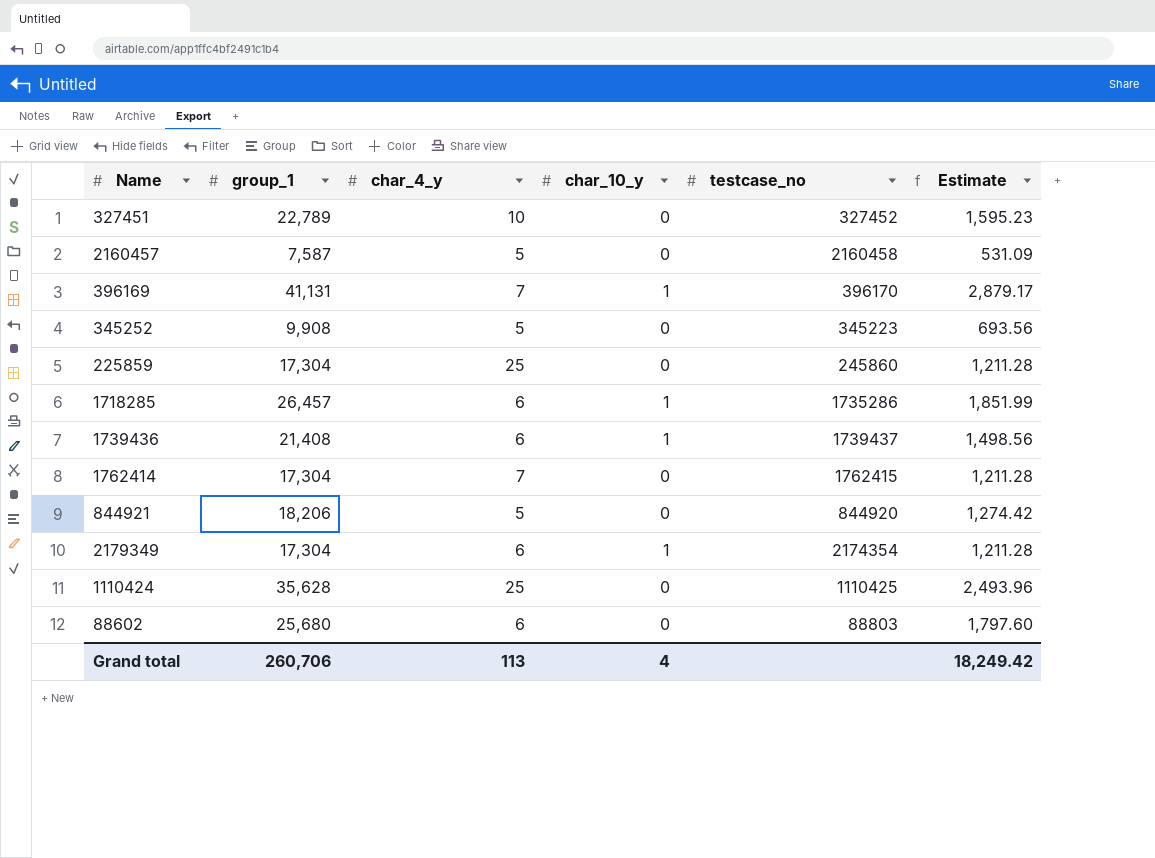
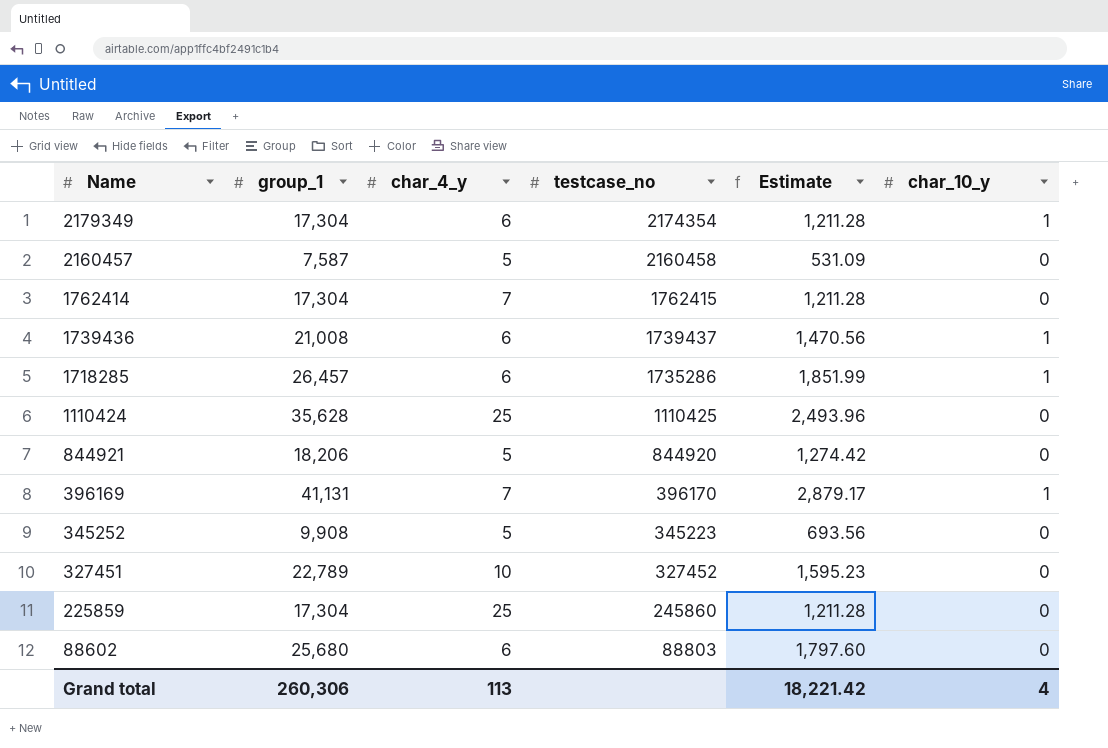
row order: none -> Name descending
column char_10_y | position: 4 -> 6
1739436 | group_1: 21,408 -> 21,008
1739436 | Estimate: 1,498.56 -> 1,470.56
Grand total | group_1: 260,706 -> 260,306
Grand total | Estimate: 18,249.42 -> 18,221.42

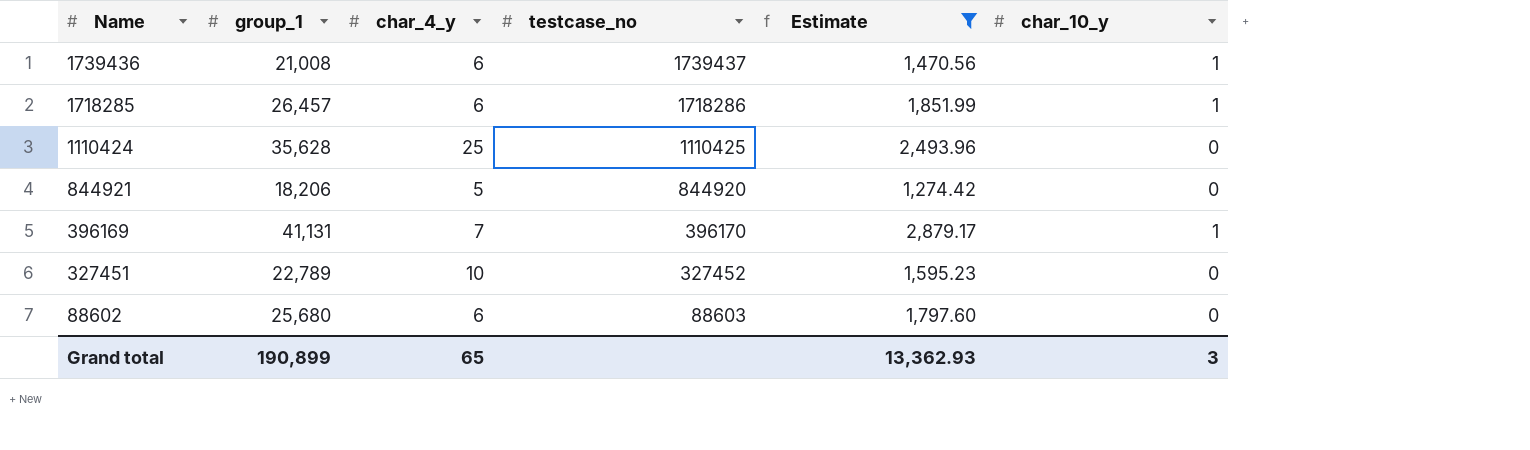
filter: none -> Estimate >= 1,274.42
1718285 | testcase_no: 1735286 -> 1718286
88602 | testcase_no: 88803 -> 88603
Grand total | group_1: 260,306 -> 190,899
Grand total | char_4_y: 113 -> 65
Grand total | Estimate: 18,221.42 -> 13,362.93
Grand total | char_10_y: 4 -> 3

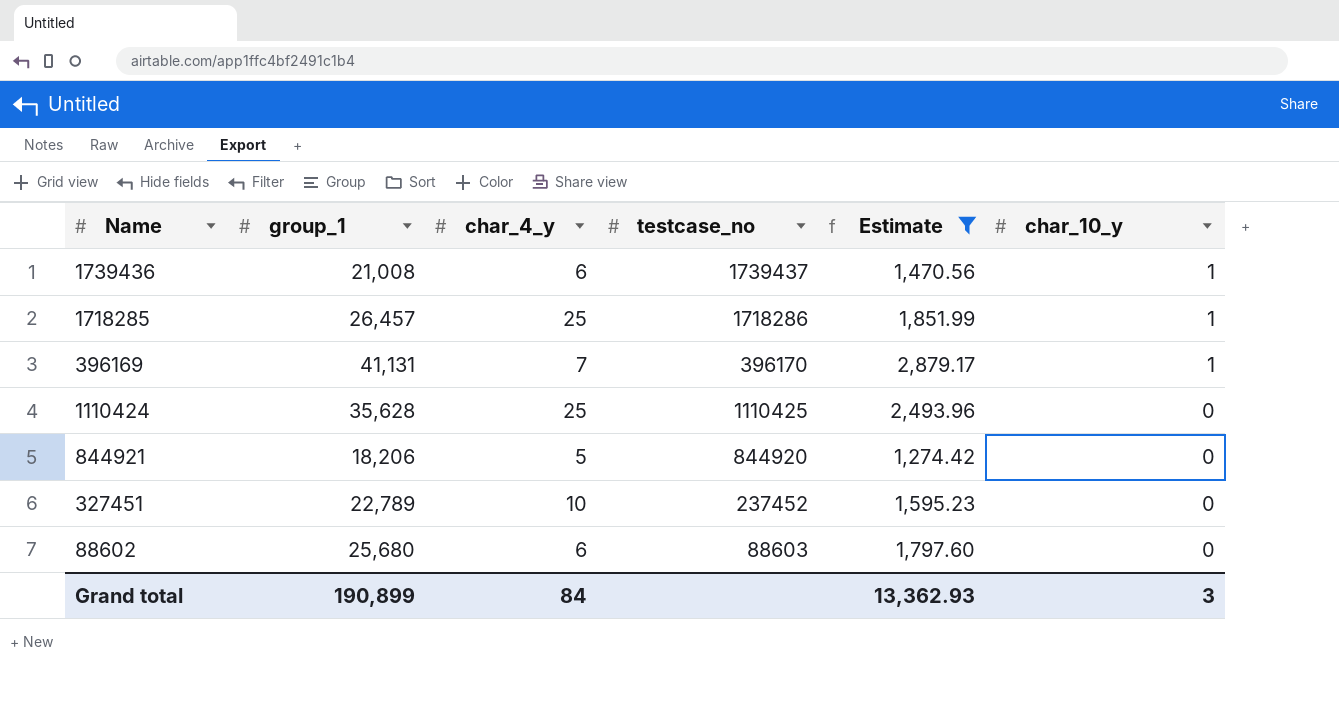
row order: Name descending -> char_10_y descending
1718285 | char_4_y: 6 -> 25
327451 | testcase_no: 327452 -> 237452
Grand total | char_4_y: 65 -> 84

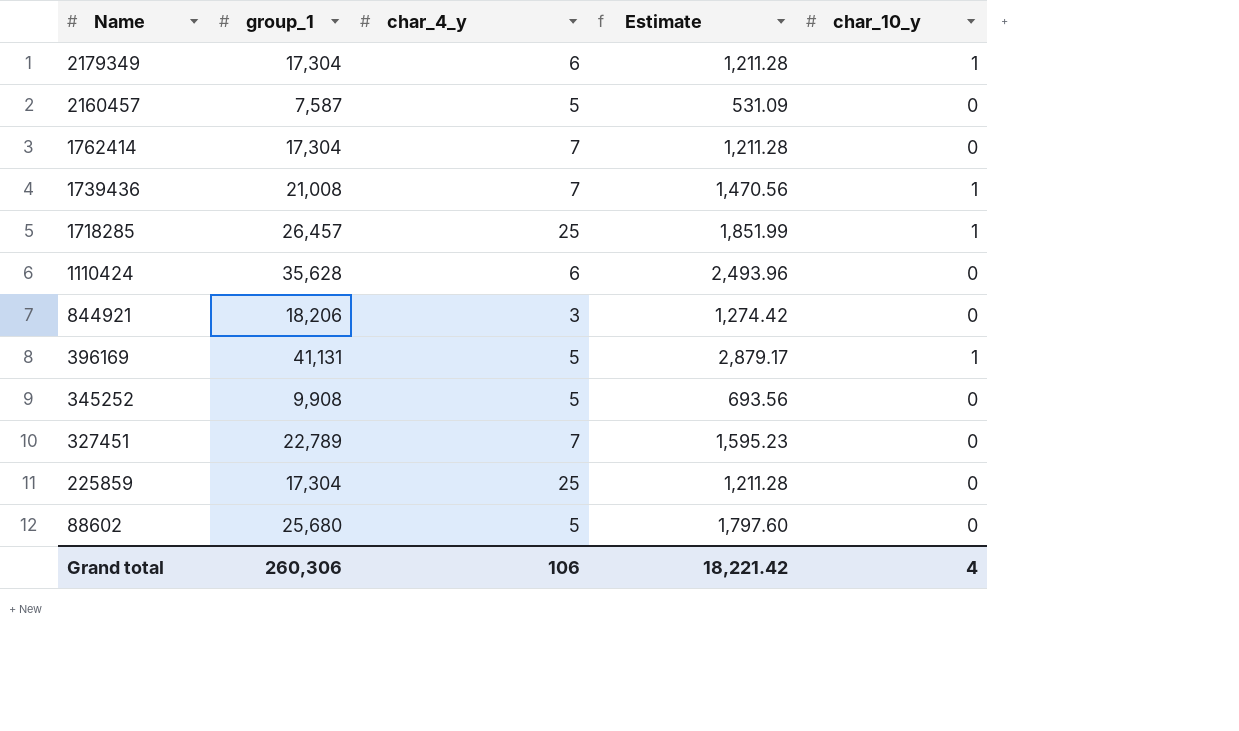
filter: Estimate >= 1,274.42 -> none
row order: char_10_y descending -> Name descending
column testcase_no | position: 4 -> none
1739436 | char_4_y: 6 -> 7
1110424 | char_4_y: 25 -> 6
844921 | char_4_y: 5 -> 3
396169 | char_4_y: 7 -> 5
327451 | char_4_y: 10 -> 7
88602 | char_4_y: 6 -> 5
Grand total | group_1: 190,899 -> 260,306
Grand total | char_4_y: 84 -> 106
Grand total | Estimate: 13,362.93 -> 18,221.42
Grand total | char_10_y: 3 -> 4

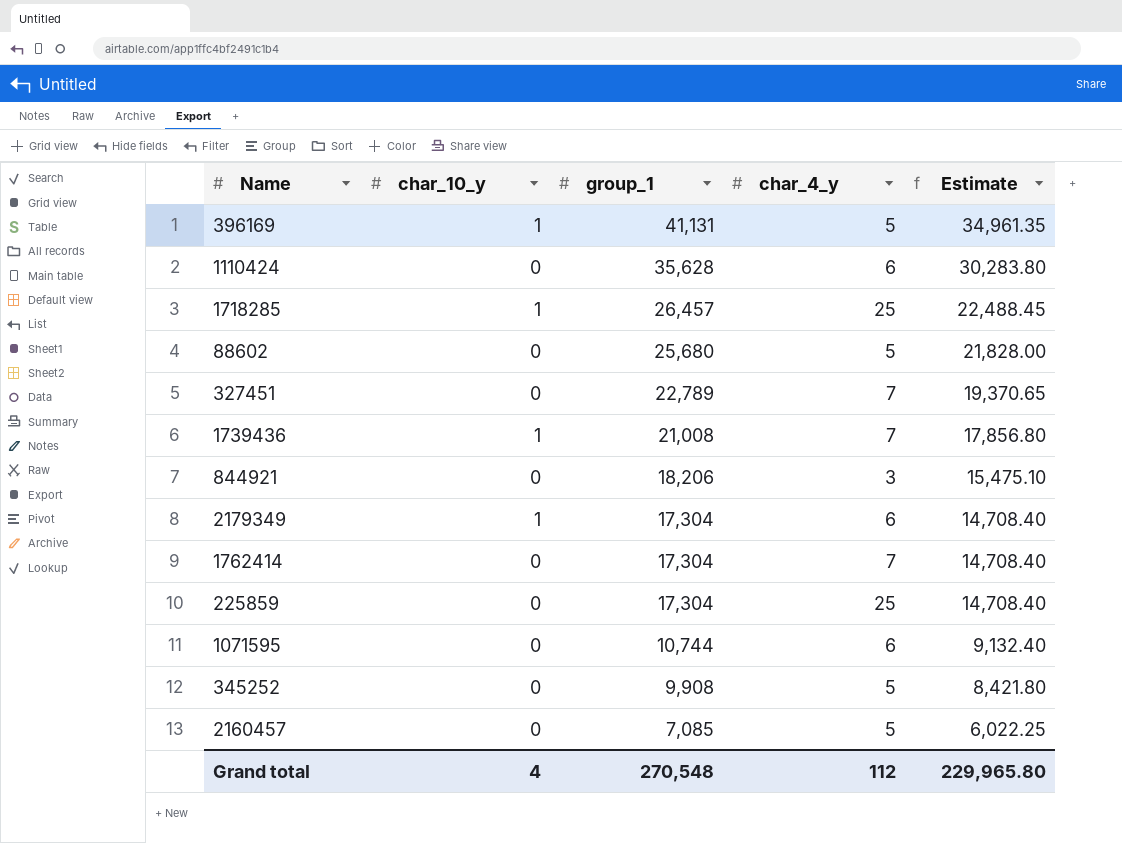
row order: Name descending -> group_1 descending
column char_10_y | position: 5 -> 2
column Estimate | formula: [group_1] * 0.07 -> [group_1] * 0.85
row 1071595: none -> 0 | 10,744 | 6 | 9,132.40
2160457 | group_1: 7,587 -> 7,085
Grand total | group_1: 260,306 -> 270,548
Grand total | char_4_y: 106 -> 112
Grand total | Estimate: 18,221.42 -> 229,965.80

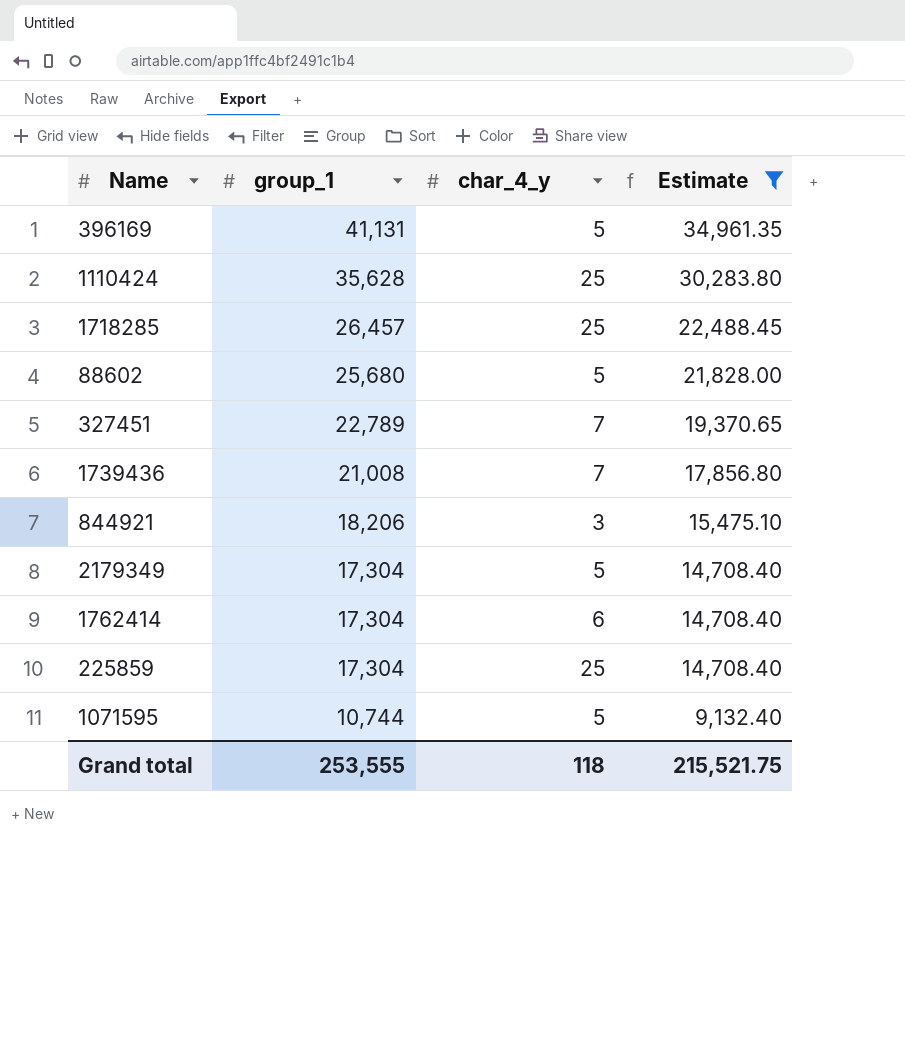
filter: none -> Estimate >= 9,132.40
column char_10_y | position: 2 -> none
1110424 | char_4_y: 6 -> 25
2179349 | char_4_y: 6 -> 5
1762414 | char_4_y: 7 -> 6
1071595 | char_4_y: 6 -> 5
Grand total | group_1: 270,548 -> 253,555
Grand total | char_4_y: 112 -> 118
Grand total | Estimate: 229,965.80 -> 215,521.75

